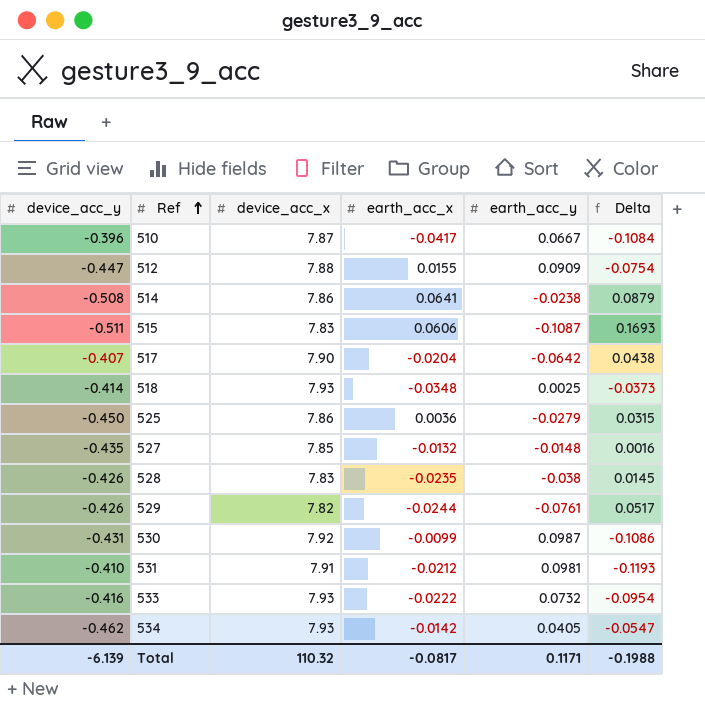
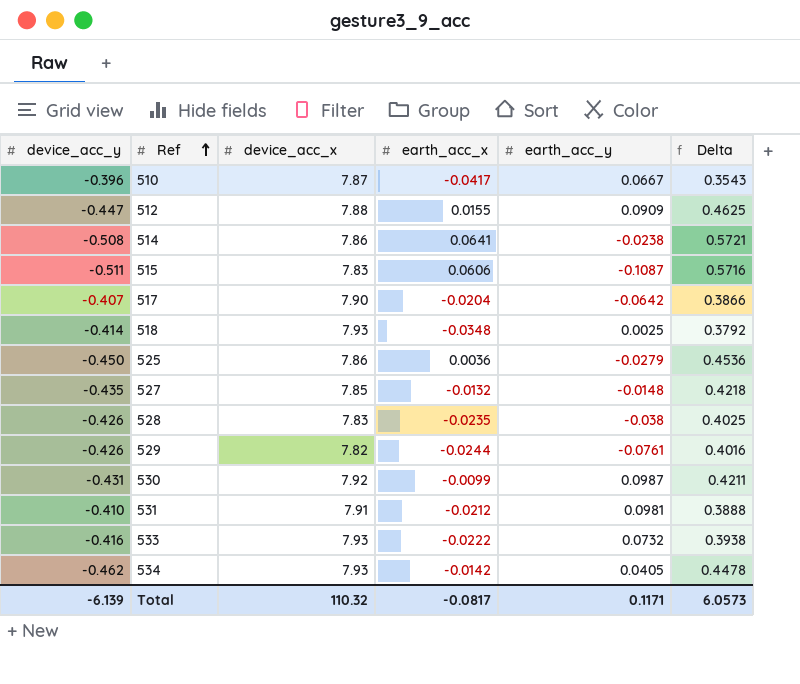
column Delta | formula: [earth_acc_x] - [earth_acc_y] -> [earth_acc_x] - [device_acc_y]
Total | Delta: -0.1988 -> 6.0573

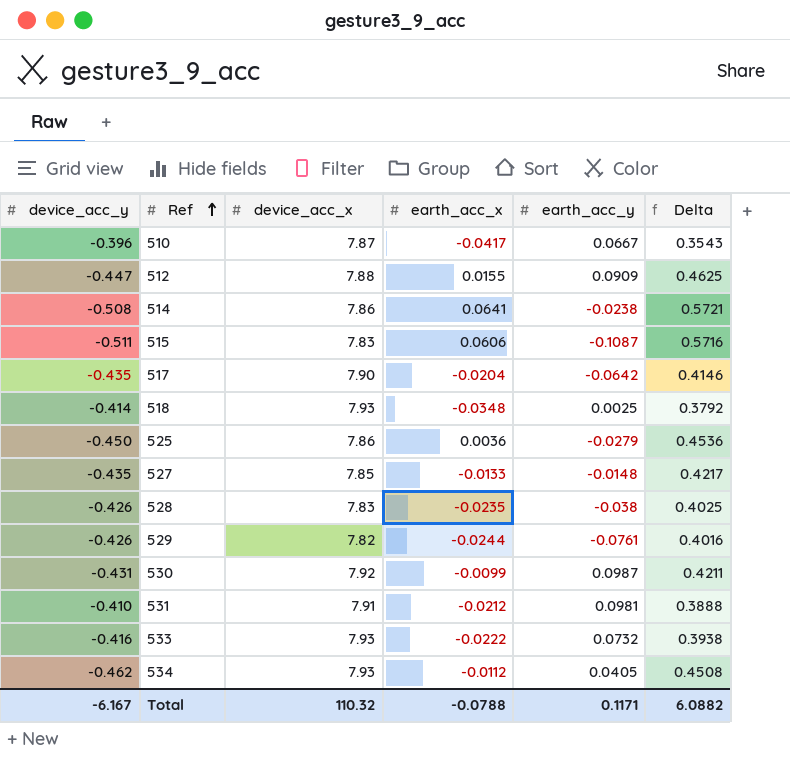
517 | device_acc_y: -0.407 -> -0.435
517 | Delta: 0.3866 -> 0.4146
527 | earth_acc_x: -0.0132 -> -0.0133
527 | Delta: 0.4218 -> 0.4217
534 | earth_acc_x: -0.0142 -> -0.0112
534 | Delta: 0.4478 -> 0.4508
Total | device_acc_y: -6.139 -> -6.167
Total | earth_acc_x: -0.0817 -> -0.0788
Total | Delta: 6.0573 -> 6.0882

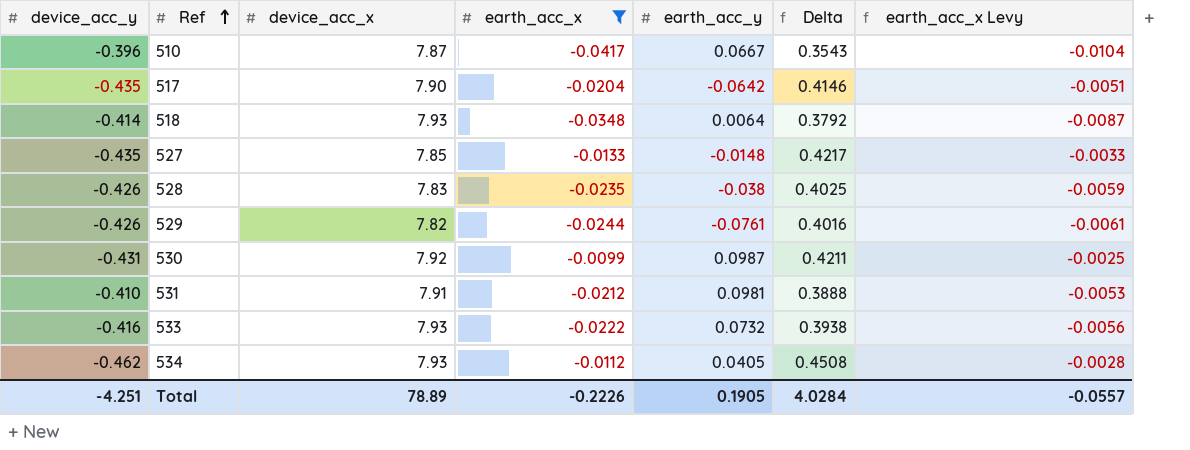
filter: none -> earth_acc_x <= -0.0099
column earth_acc_x Levy | formula: none -> [earth_acc_x] * 0.25
518 | earth_acc_y: 0.0025 -> 0.0064
Total | device_acc_y: -6.167 -> -4.251
Total | device_acc_x: 110.32 -> 78.89
Total | earth_acc_x: -0.0788 -> -0.2226
Total | earth_acc_y: 0.1171 -> 0.1905
Total | Delta: 6.0882 -> 4.0284

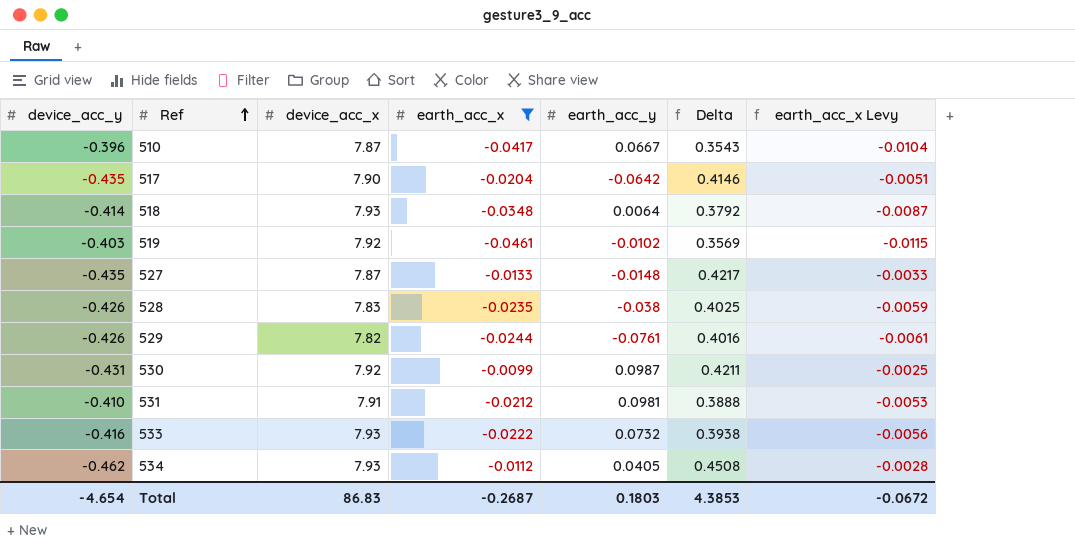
row 519: none -> -0.403 | 7.92 | -0.0461 | -0.0102 | 0.3569 | -0.0115
527 | device_acc_x: 7.85 -> 7.87
Total | device_acc_y: -4.251 -> -4.654
Total | device_acc_x: 78.89 -> 86.83
Total | earth_acc_x: -0.2226 -> -0.2687
Total | earth_acc_y: 0.1905 -> 0.1803
Total | Delta: 4.0284 -> 4.3853
Total | earth_acc_x Levy: -0.0557 -> -0.0672

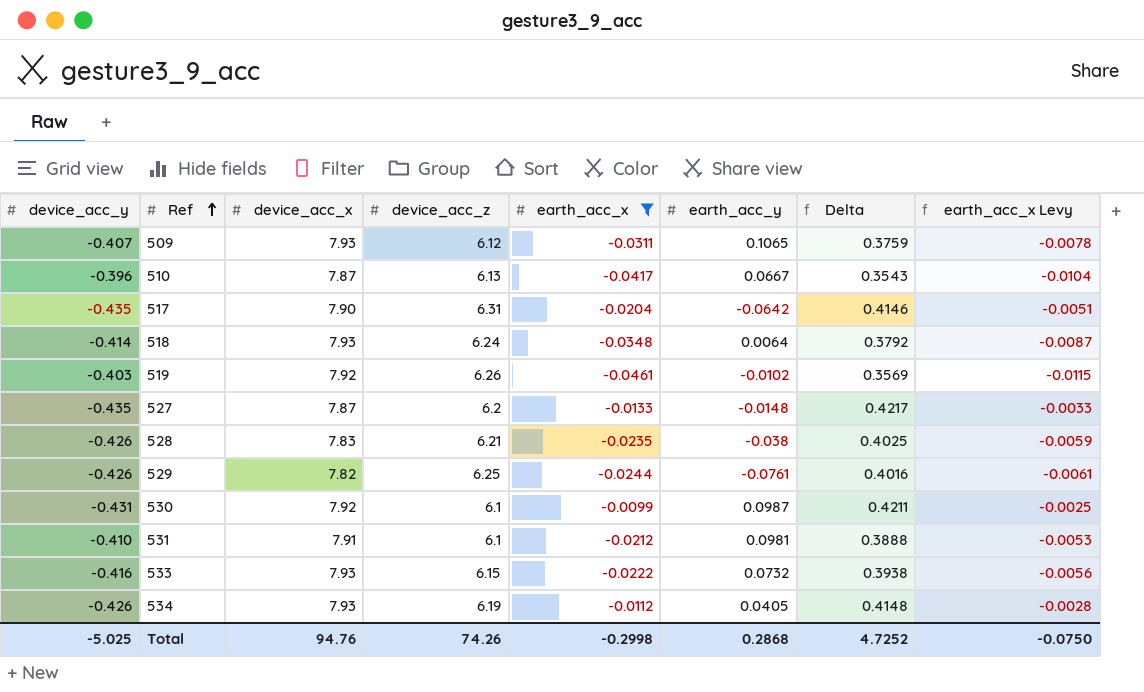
column device_acc_z | position: none -> 4
row 509: none -> -0.407 | 7.93 | 6.12 | -0.0311 | 0.1065 | 0.3759 | -0.0078
534 | device_acc_y: -0.462 -> -0.426
534 | Delta: 0.4508 -> 0.4148
Total | device_acc_y: -4.654 -> -5.025
Total | device_acc_x: 86.83 -> 94.76
Total | earth_acc_x: -0.2687 -> -0.2998
Total | earth_acc_y: 0.1803 -> 0.2868
Total | Delta: 4.3853 -> 4.7252
Total | earth_acc_x Levy: -0.0672 -> -0.0750

